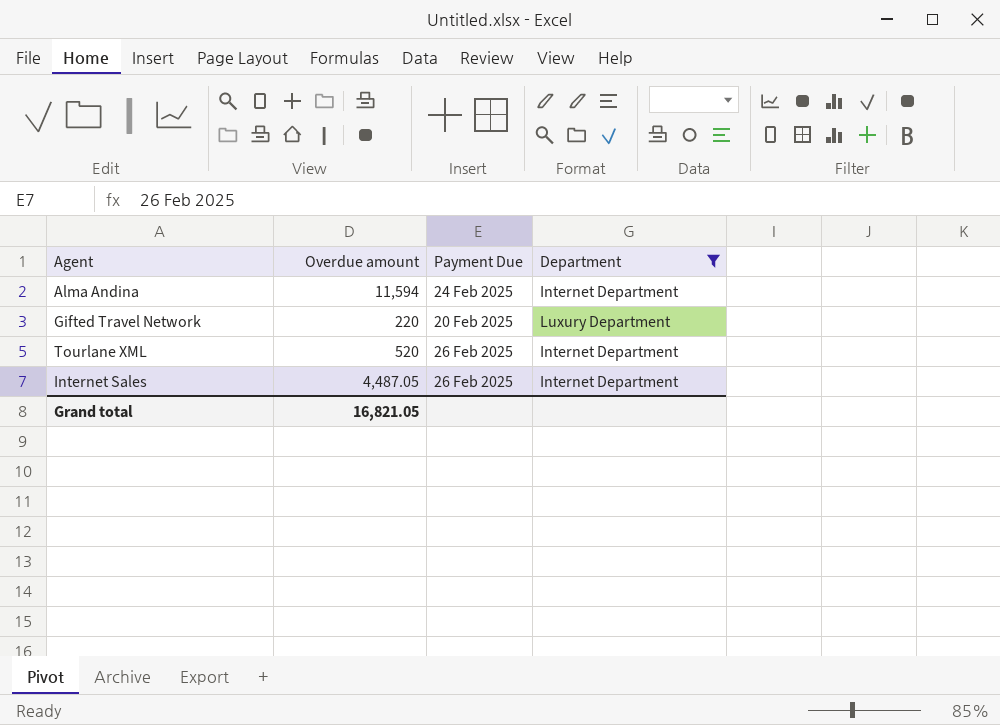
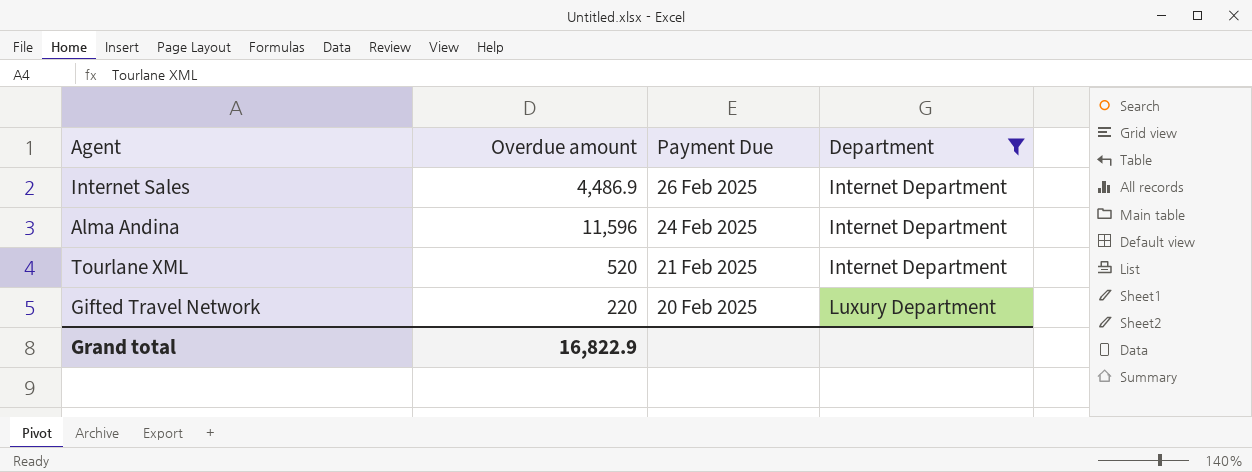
row order: none -> Payment Due descending
Internet Sales | Overdue amount: 4,487.05 -> 4,486.9
Alma Andina | Overdue amount: 11,594 -> 11,596
Tourlane XML | Payment Due: 26 Feb 2025 -> 21 Feb 2025
Grand total | Overdue amount: 16,821.05 -> 16,822.9

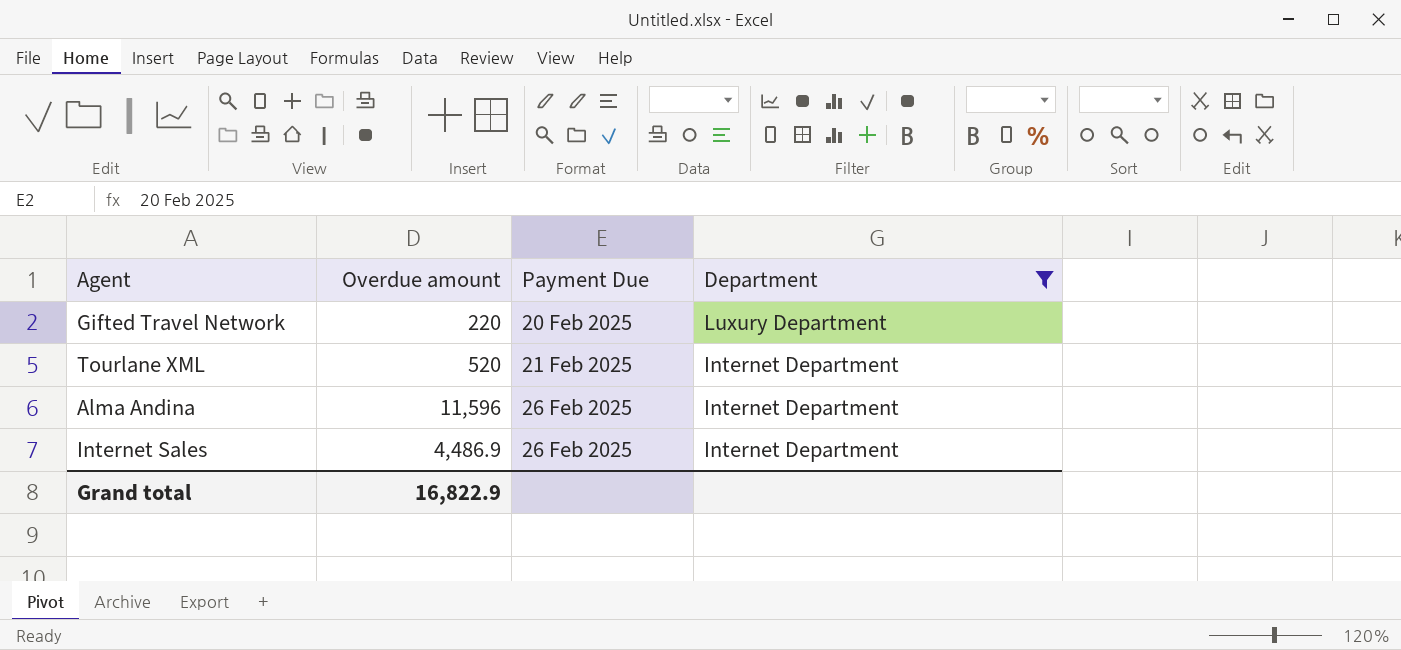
row order: Payment Due descending -> Payment Due ascending
Alma Andina | Payment Due: 24 Feb 2025 -> 26 Feb 2025

